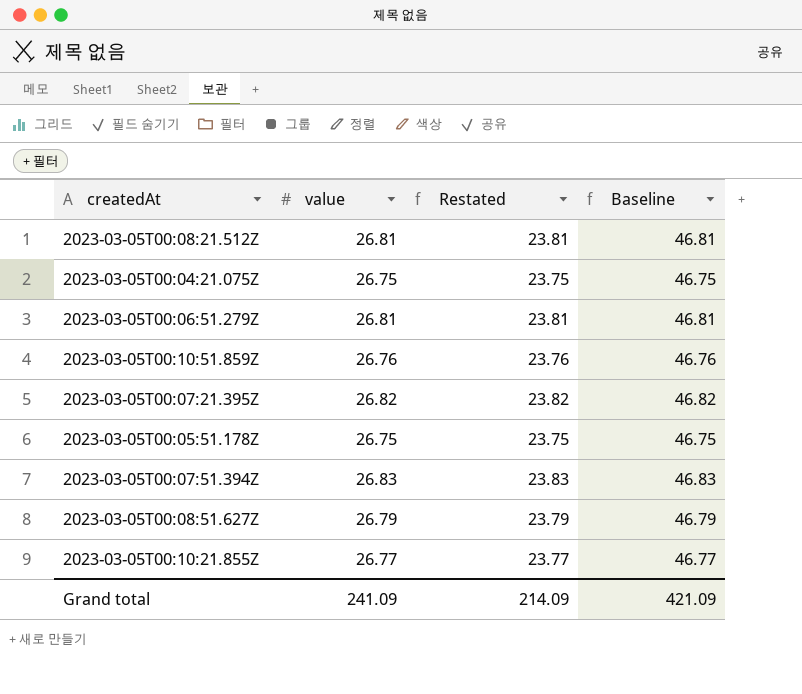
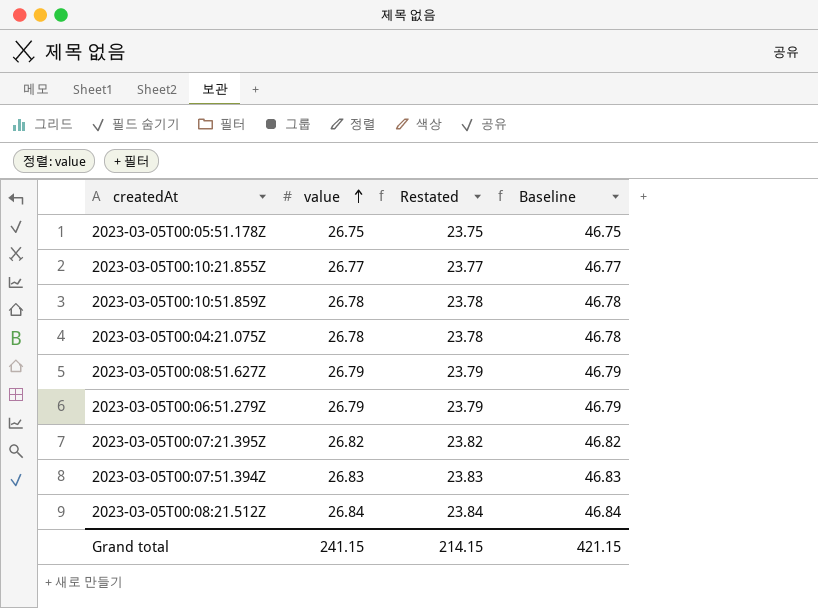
row order: none -> value ascending
2023-03-05T00:10:51.859Z | value: 26.76 -> 26.78
2023-03-05T00:10:51.859Z | Restated: 23.76 -> 23.78
2023-03-05T00:10:51.859Z | Baseline: 46.76 -> 46.78
2023-03-05T00:04:21.075Z | value: 26.75 -> 26.78
2023-03-05T00:04:21.075Z | Restated: 23.75 -> 23.78
2023-03-05T00:04:21.075Z | Baseline: 46.75 -> 46.78
2023-03-05T00:06:51.279Z | value: 26.81 -> 26.79
2023-03-05T00:06:51.279Z | Restated: 23.81 -> 23.79
2023-03-05T00:06:51.279Z | Baseline: 46.81 -> 46.79
2023-03-05T00:08:21.512Z | value: 26.81 -> 26.84
2023-03-05T00:08:21.512Z | Restated: 23.81 -> 23.84
2023-03-05T00:08:21.512Z | Baseline: 46.81 -> 46.84
Grand total | value: 241.09 -> 241.15
Grand total | Restated: 214.09 -> 214.15
Grand total | Baseline: 421.09 -> 421.15

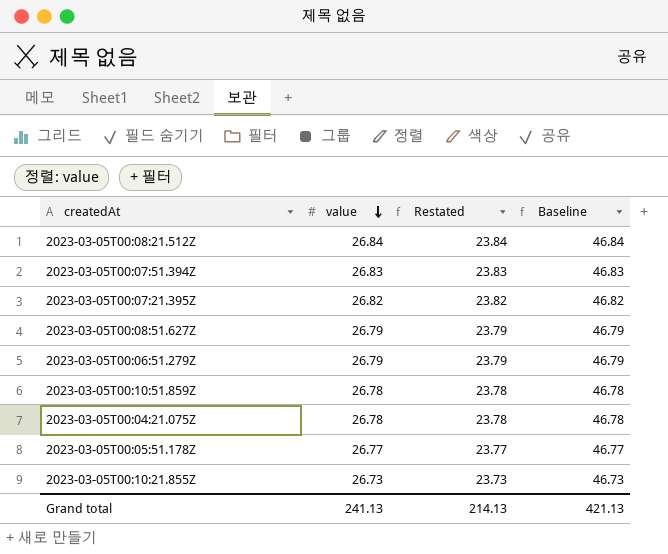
row order: value ascending -> value descending
2023-03-05T00:05:51.178Z | value: 26.75 -> 26.77
2023-03-05T00:05:51.178Z | Restated: 23.75 -> 23.77
2023-03-05T00:05:51.178Z | Baseline: 46.75 -> 46.77
2023-03-05T00:10:21.855Z | value: 26.77 -> 26.73
2023-03-05T00:10:21.855Z | Restated: 23.77 -> 23.73
2023-03-05T00:10:21.855Z | Baseline: 46.77 -> 46.73
Grand total | value: 241.15 -> 241.13
Grand total | Restated: 214.15 -> 214.13
Grand total | Baseline: 421.15 -> 421.13

